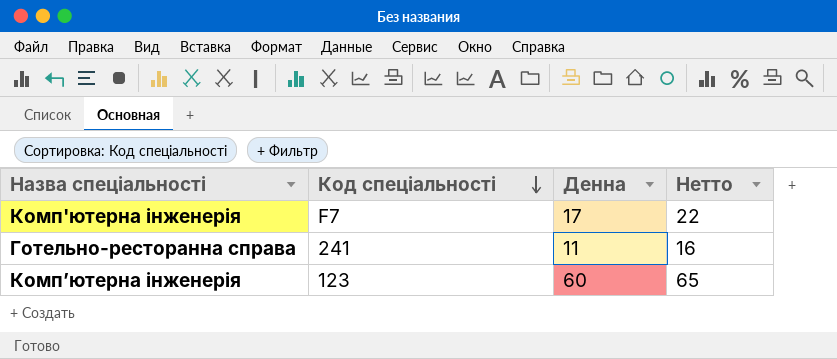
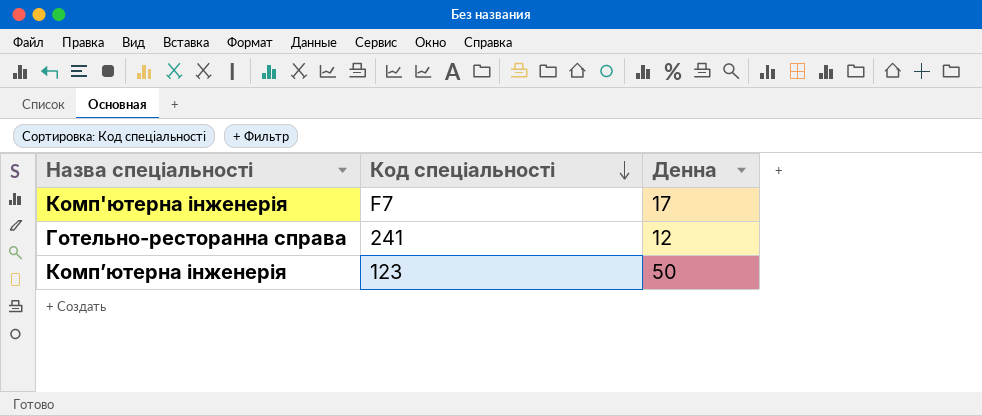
column Нетто | formula: [Денна] + 5 -> none
Готельно-ресторанна справа | Денна: 11 -> 12
Комп’ютерна інженерія | Денна: 60 -> 50

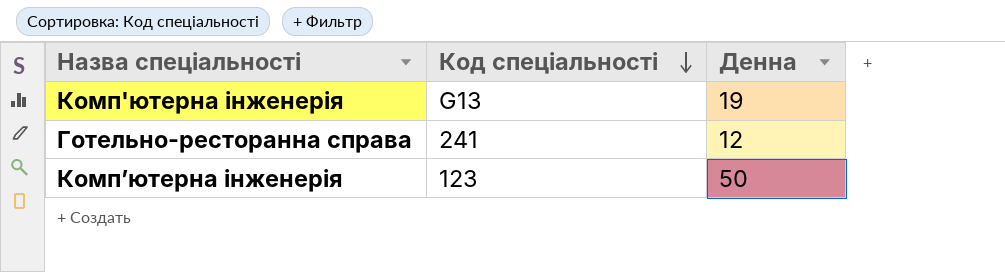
Комп'ютерна інженерія | Код спеціальності: F7 -> G13
Комп'ютерна інженерія | Денна: 17 -> 19

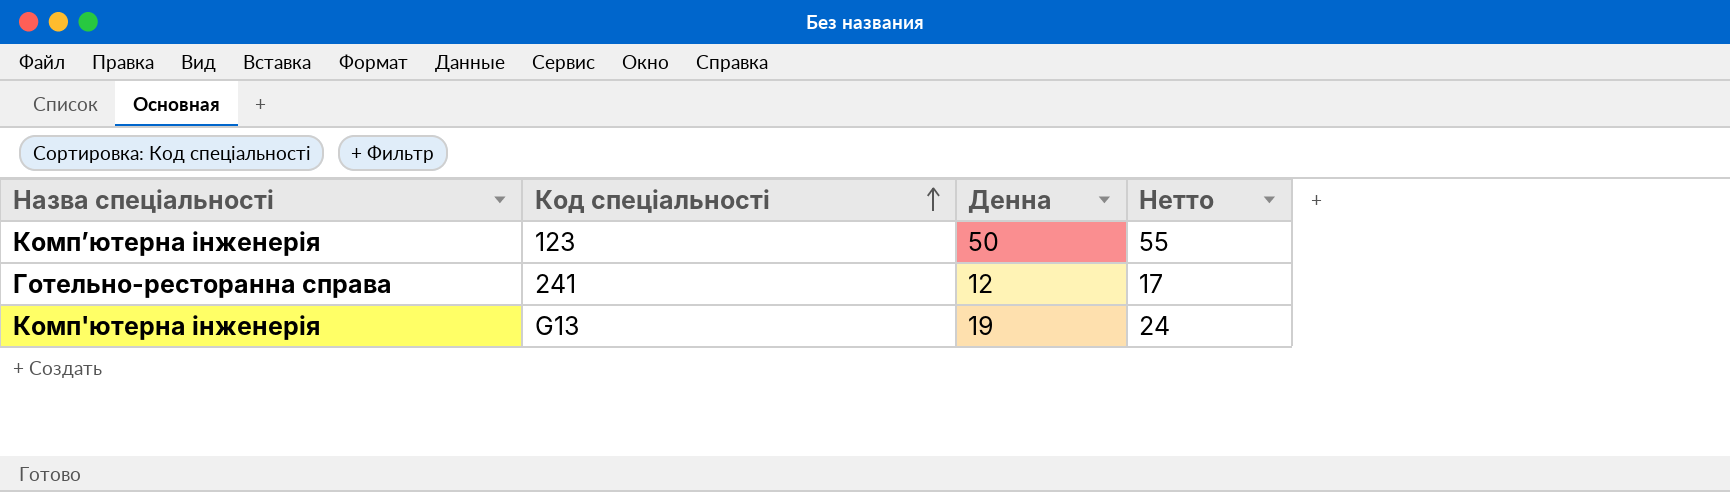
row order: Код спеціальності descending -> Код спеціальності ascending
column Нетто | formula: none -> [Денна] + 5

